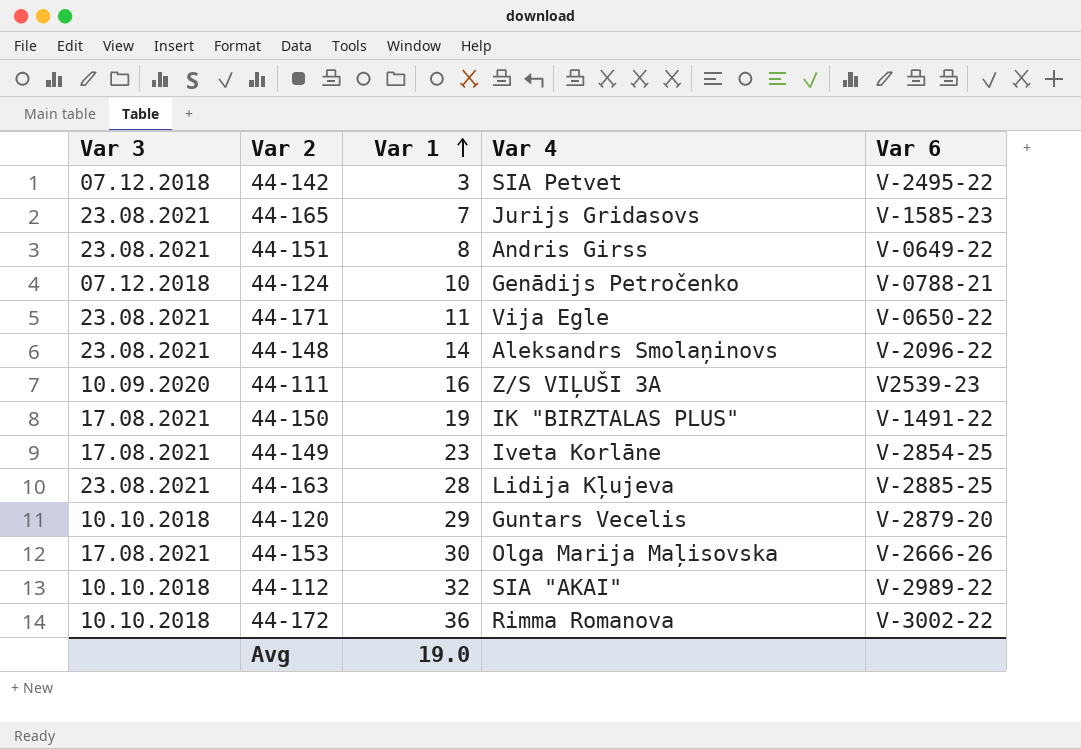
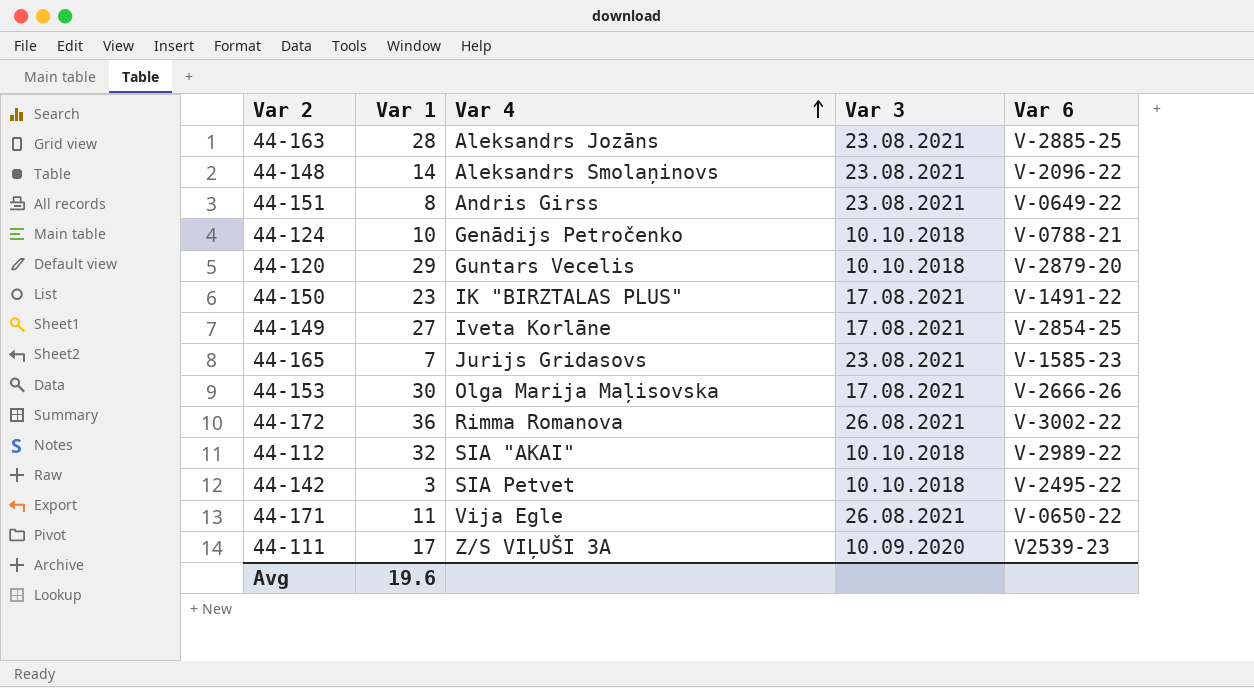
row order: Var 1 ascending -> Var 4 ascending
column Var 3 | position: 1 -> 4
44-163 | Var 4: Lidija Kļujeva -> Aleksandrs Jozāns
44-124 | Var 3: 07.12.2018 -> 10.10.2018
44-150 | Var 1: 19 -> 23
44-149 | Var 1: 23 -> 27
44-172 | Var 3: 10.10.2018 -> 26.08.2021
44-142 | Var 3: 07.12.2018 -> 10.10.2018
44-171 | Var 3: 23.08.2021 -> 26.08.2021
44-111 | Var 1: 16 -> 17
Avg | Var 1: 19.0 -> 19.6

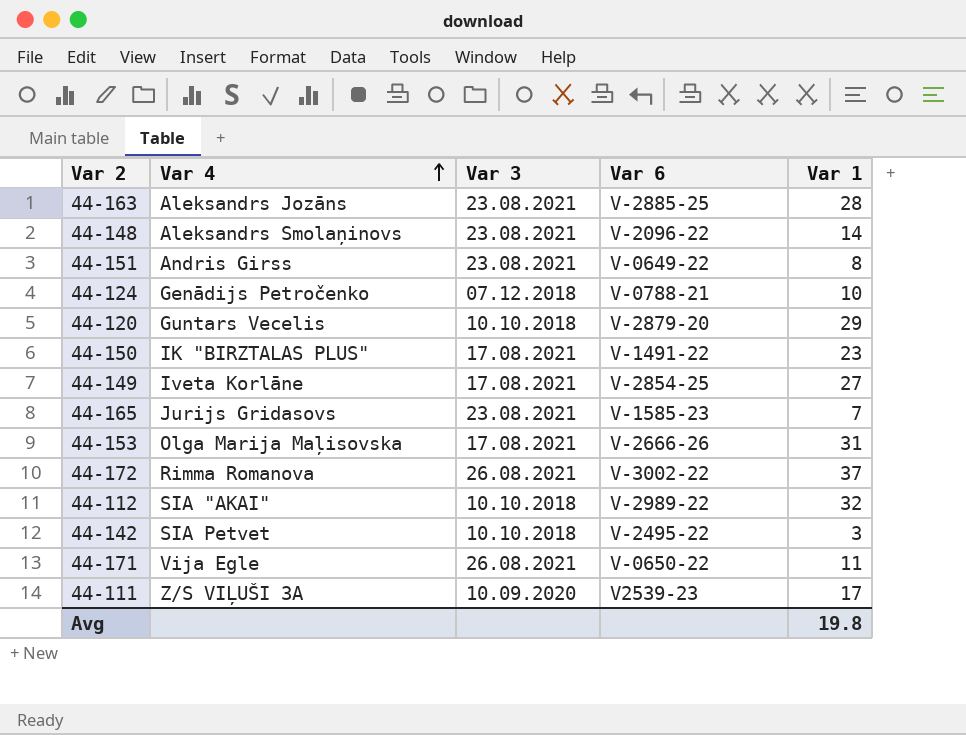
column Var 1 | position: 2 -> 5
44-124 | Var 3: 10.10.2018 -> 07.12.2018
44-153 | Var 1: 30 -> 31
44-172 | Var 1: 36 -> 37
Avg | Var 1: 19.6 -> 19.8

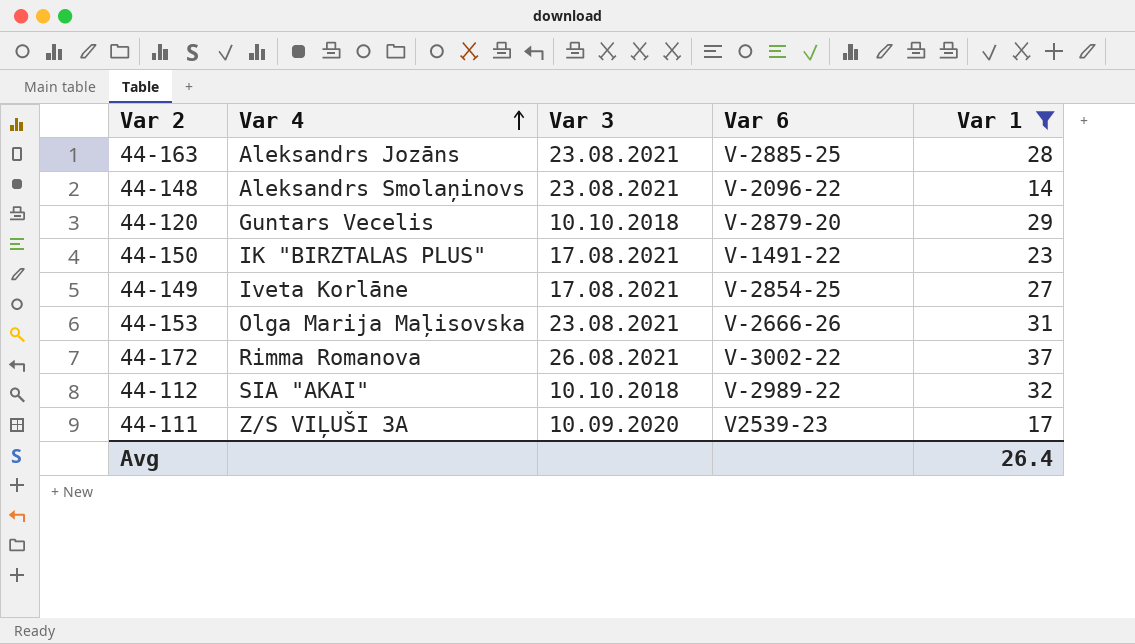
filter: none -> Var 1 >= 14
44-153 | Var 3: 17.08.2021 -> 23.08.2021
Avg | Var 1: 19.8 -> 26.4

